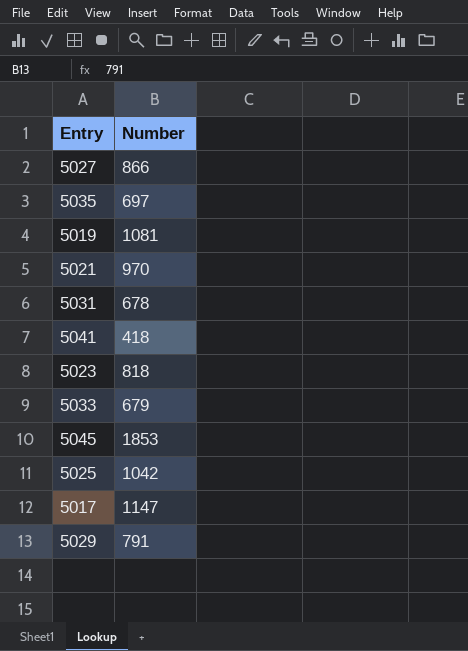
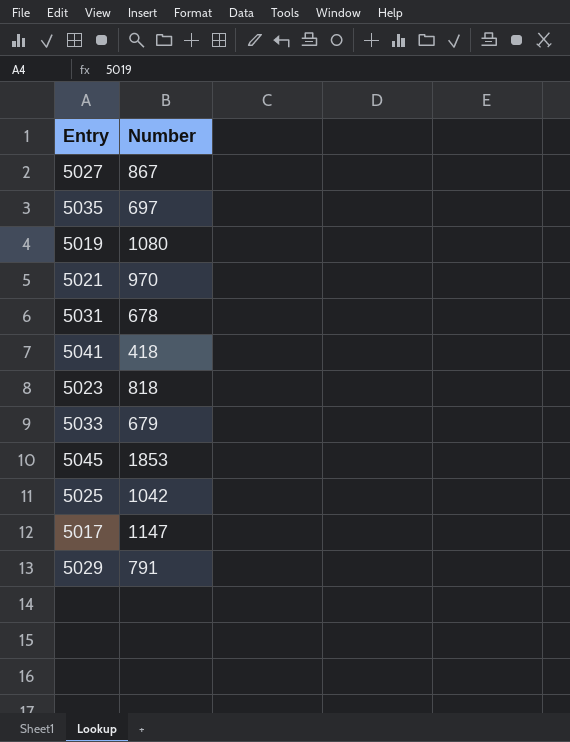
5027 | Number: 866 -> 867
5019 | Number: 1081 -> 1080

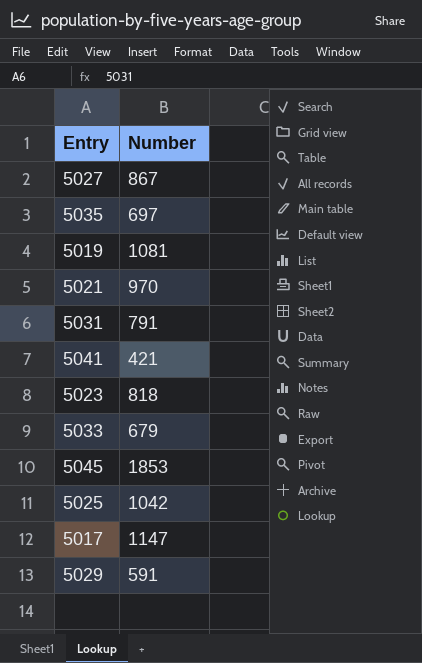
5019 | Number: 1080 -> 1081
5031 | Number: 678 -> 791
5041 | Number: 418 -> 421
5029 | Number: 791 -> 591

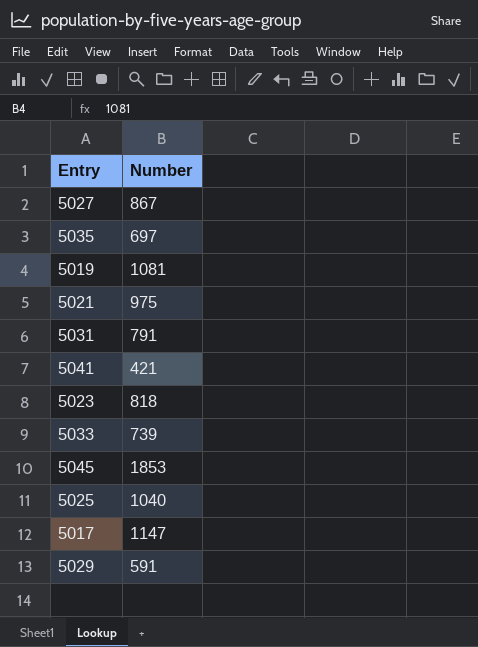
5021 | Number: 970 -> 975
5033 | Number: 679 -> 739
5025 | Number: 1042 -> 1040

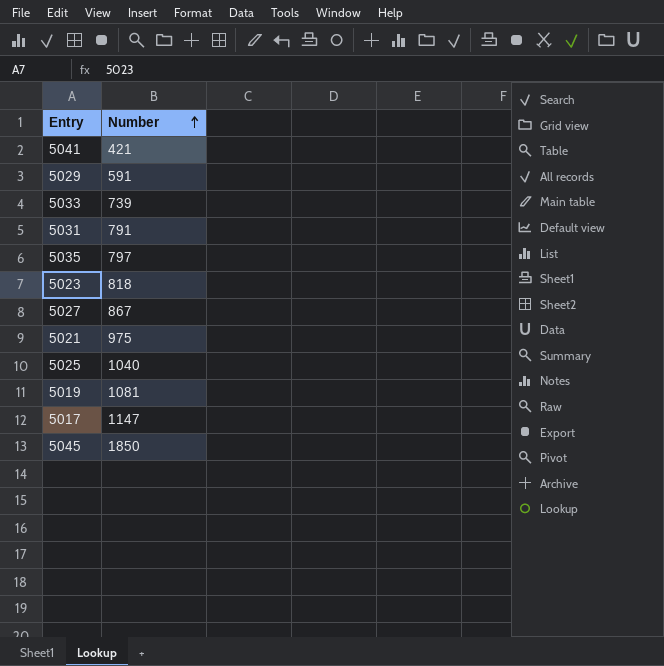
row order: none -> Number ascending
5035 | Number: 697 -> 797
5045 | Number: 1853 -> 1850

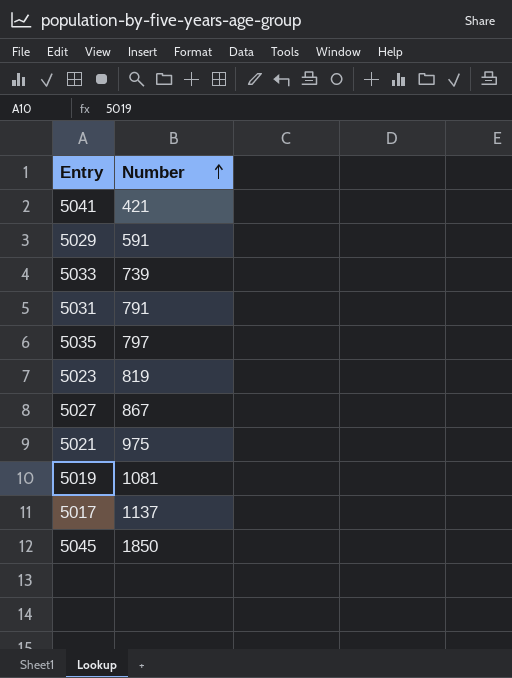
row 5025: 1040 -> none
5023 | Number: 818 -> 819
5017 | Number: 1147 -> 1137

